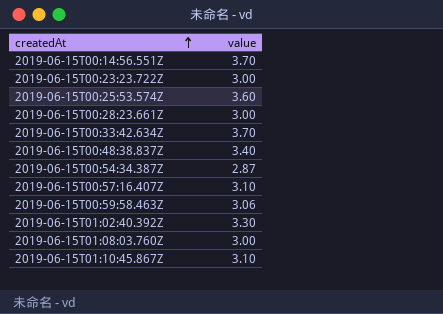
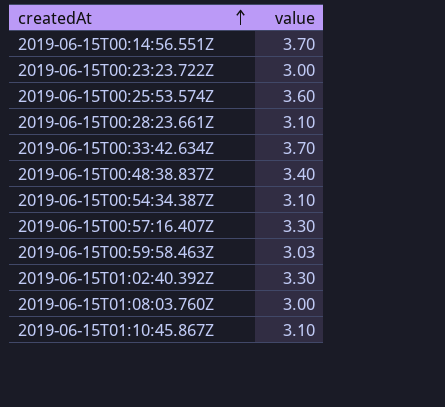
2019-06-15T00:28:23.661Z | value: 3.00 -> 3.10
2019-06-15T00:54:34.387Z | value: 2.87 -> 3.10
2019-06-15T00:57:16.407Z | value: 3.10 -> 3.30
2019-06-15T00:59:58.463Z | value: 3.06 -> 3.03

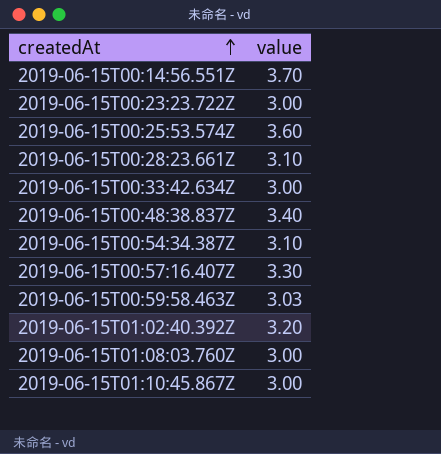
2019-06-15T00:33:42.634Z | value: 3.70 -> 3.00
2019-06-15T01:02:40.392Z | value: 3.30 -> 3.20
2019-06-15T01:10:45.867Z | value: 3.10 -> 3.00

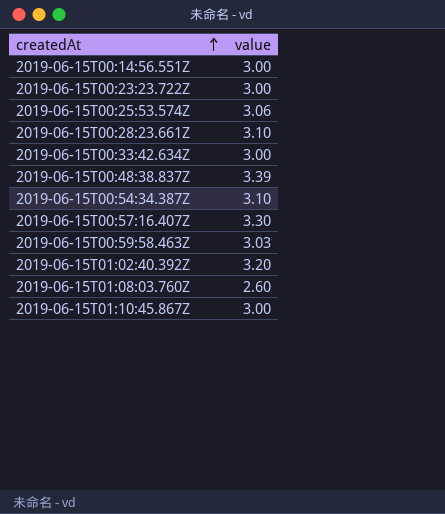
2019-06-15T00:14:56.551Z | value: 3.70 -> 3.00
2019-06-15T00:25:53.574Z | value: 3.60 -> 3.06
2019-06-15T00:48:38.837Z | value: 3.40 -> 3.39
2019-06-15T01:08:03.760Z | value: 3.00 -> 2.60

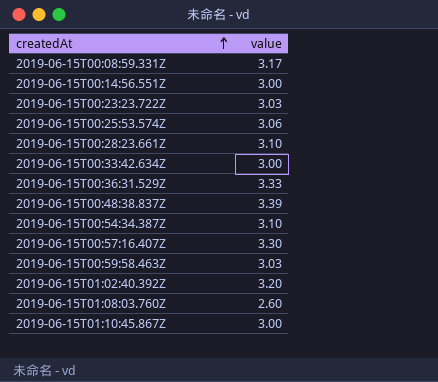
row 2019-06-15T00:08:59.331Z: none -> 3.17
2019-06-15T00:23:23.722Z | value: 3.00 -> 3.03
row 2019-06-15T00:36:31.529Z: none -> 3.33

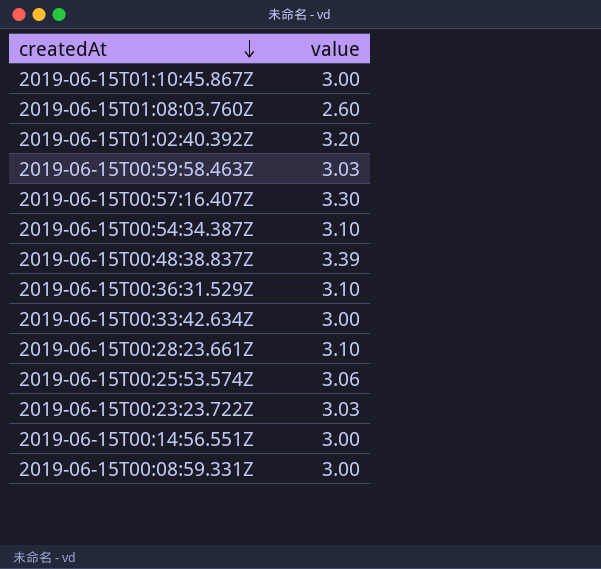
row order: createdAt ascending -> createdAt descending
2019-06-15T00:36:31.529Z | value: 3.33 -> 3.10
2019-06-15T00:08:59.331Z | value: 3.17 -> 3.00

